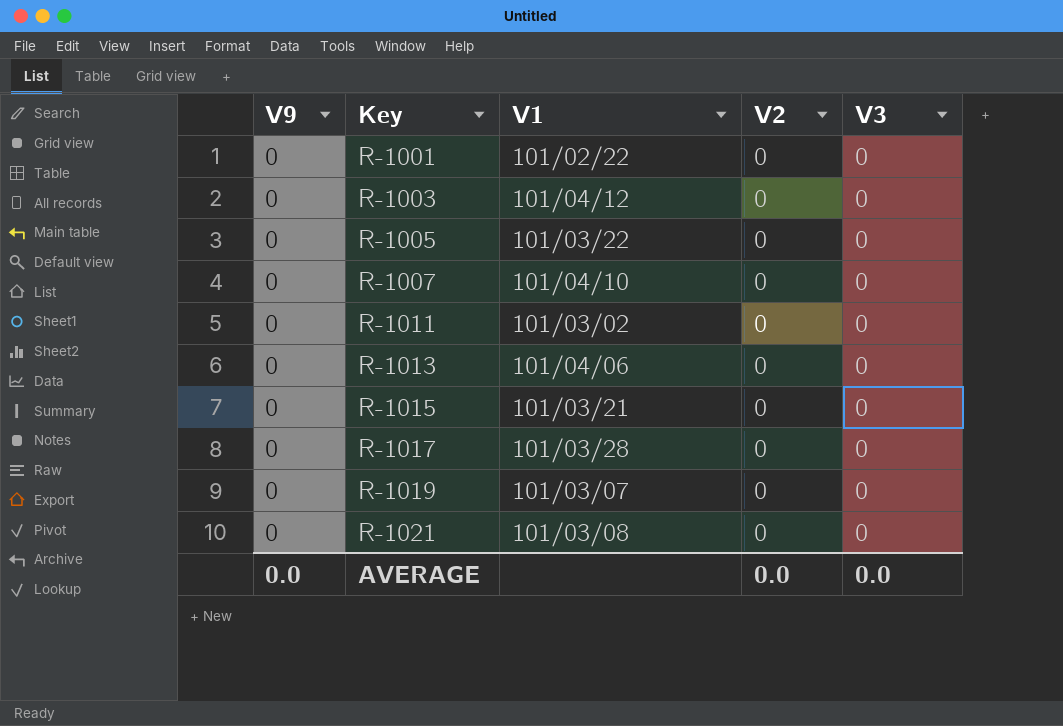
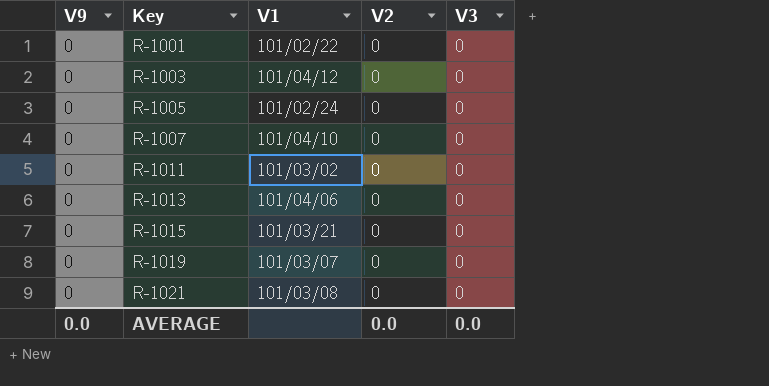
row R-1017: 0 | 101/03/28 | 0 | 0 -> none
R-1005 | V1: 101/03/22 -> 101/02/24

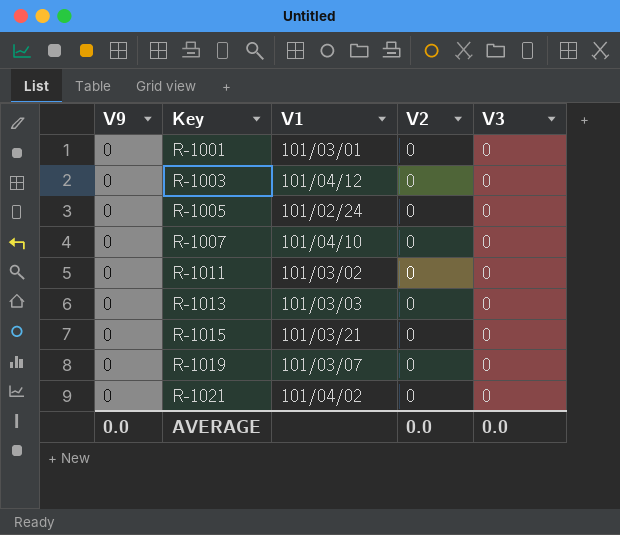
R-1001 | V1: 101/02/22 -> 101/03/01
R-1013 | V1: 101/04/06 -> 101/03/03
R-1021 | V1: 101/03/08 -> 101/04/02

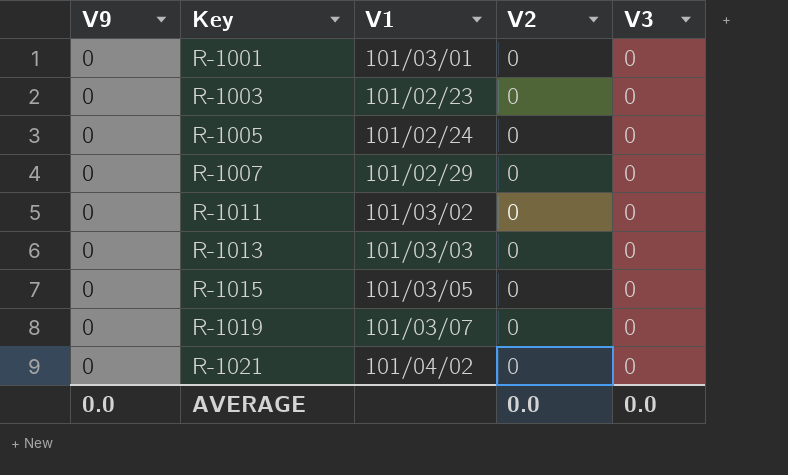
R-1003 | V1: 101/04/12 -> 101/02/23
R-1007 | V1: 101/04/10 -> 101/02/29
R-1015 | V1: 101/03/21 -> 101/03/05

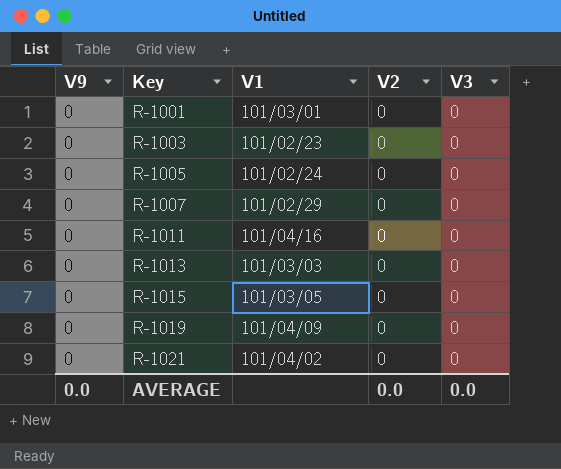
R-1011 | V1: 101/03/02 -> 101/04/16
R-1019 | V1: 101/03/07 -> 101/04/09

